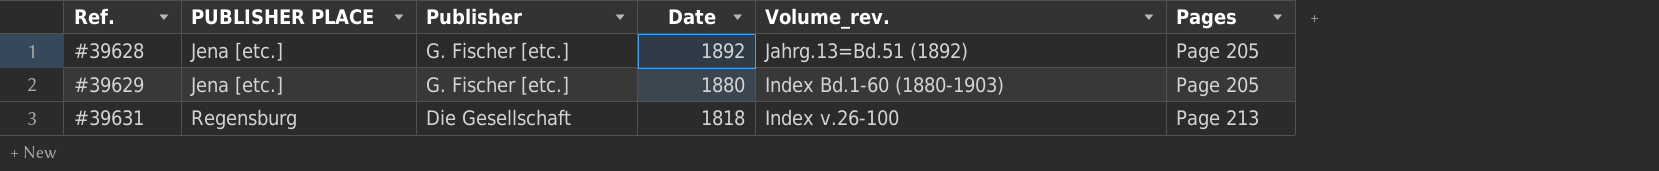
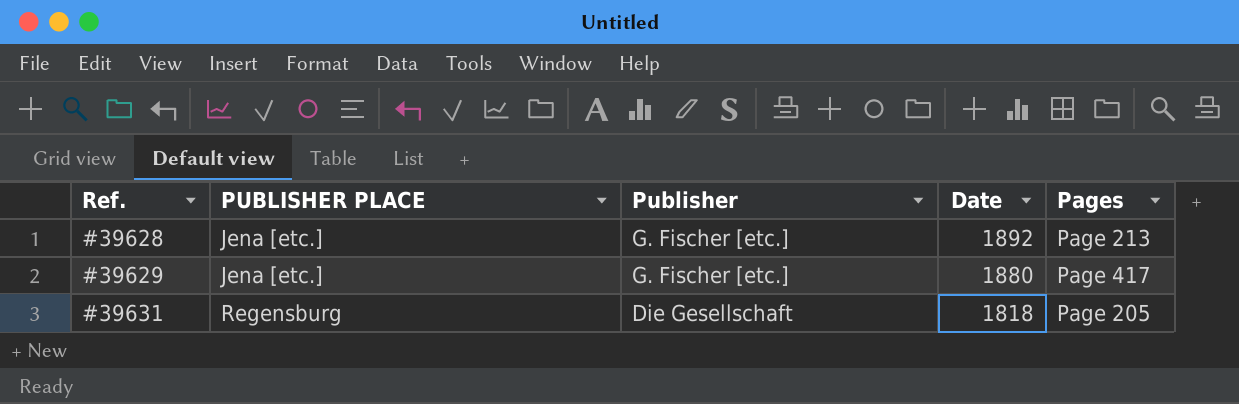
column Volume_rev. | position: 5 -> none
#39628 | Pages: Page 205 -> Page 213
#39629 | Pages: Page 205 -> Page 417
#39631 | Pages: Page 213 -> Page 205

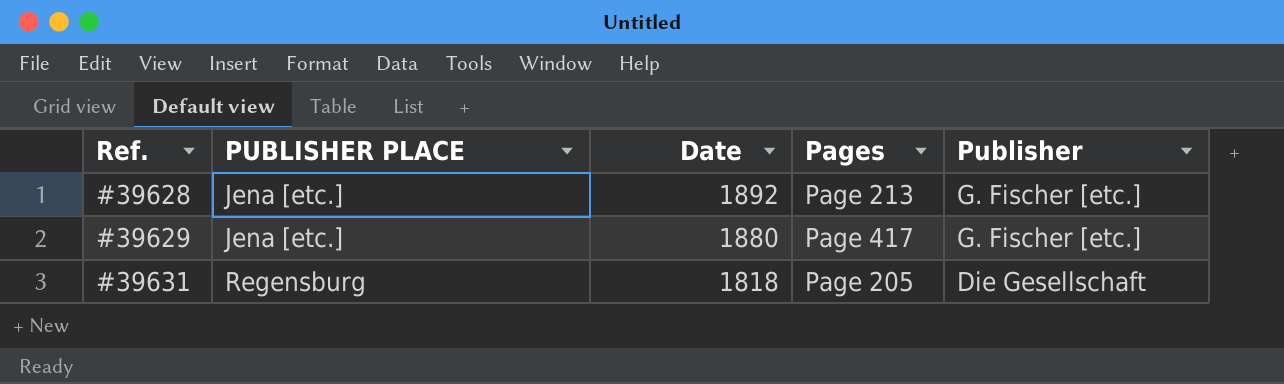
column Publisher | position: 3 -> 5

